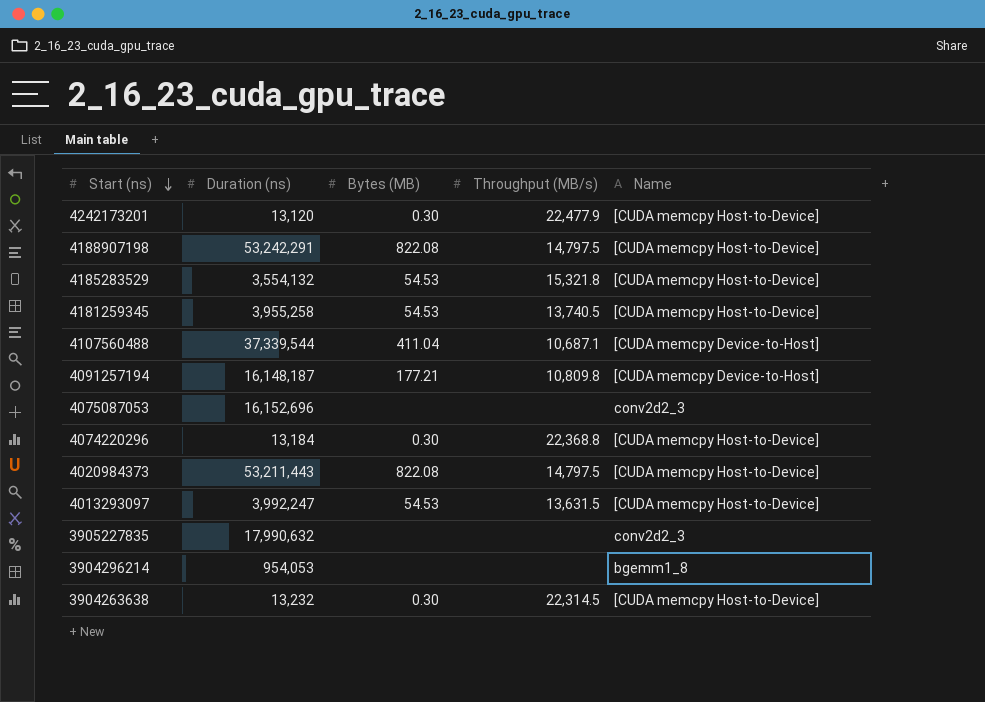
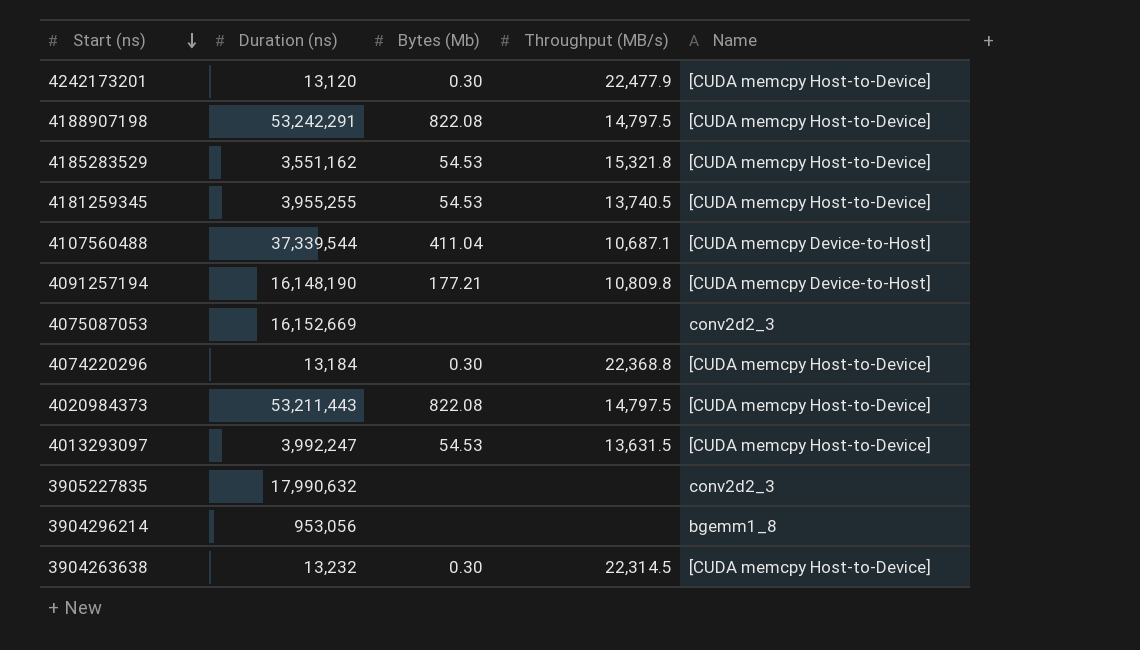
column name: Bytes (MB) -> Bytes (Mb)
4185283529 | Duration (ns): 3,554,132 -> 3,551,162
4181259345 | Duration (ns): 3,955,258 -> 3,955,255
4091257194 | Duration (ns): 16,148,187 -> 16,148,190
4075087053 | Duration (ns): 16,152,696 -> 16,152,669
3904296214 | Duration (ns): 954,053 -> 953,056

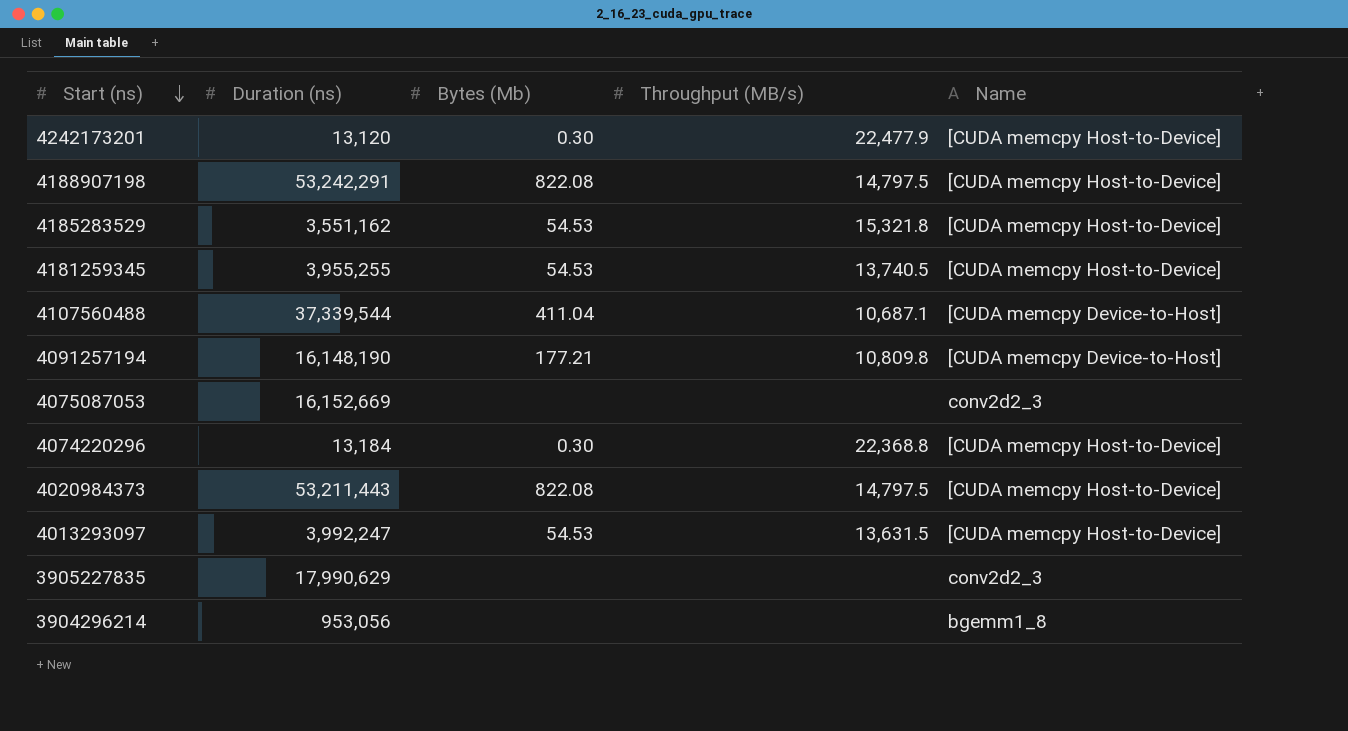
row 3904263638: 13,232 | 0.30 | 22,314.5 | [CUDA memcpy Host-to-Device] -> none
3905227835 | Duration (ns): 17,990,632 -> 17,990,629

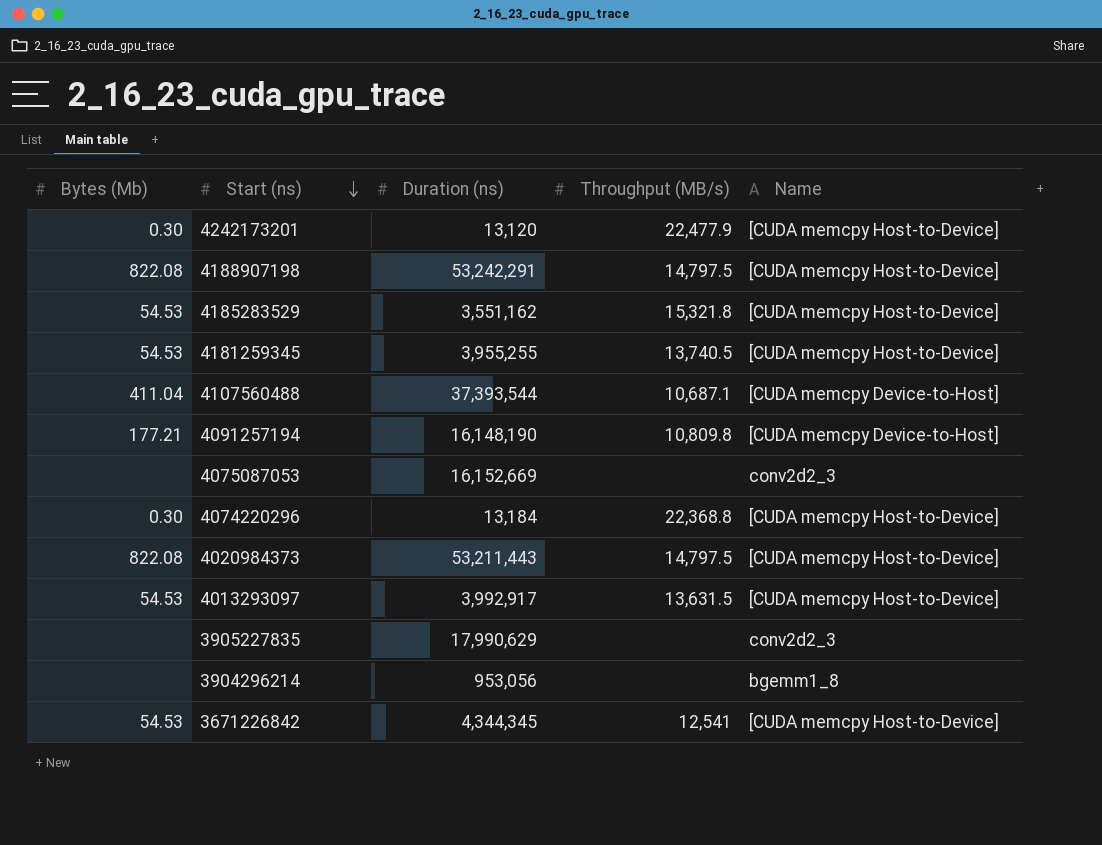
column Bytes (Mb) | position: 3 -> 1
4107560488 | Duration (ns): 37,339,544 -> 37,393,544
4013293097 | Duration (ns): 3,992,247 -> 3,992,917
row 3671226842: none -> 54.53 | 4,344,345 | 12,541 | [CUDA memcpy Host-to-Device]

